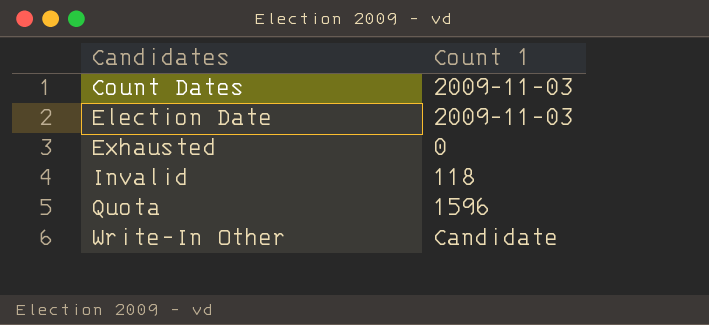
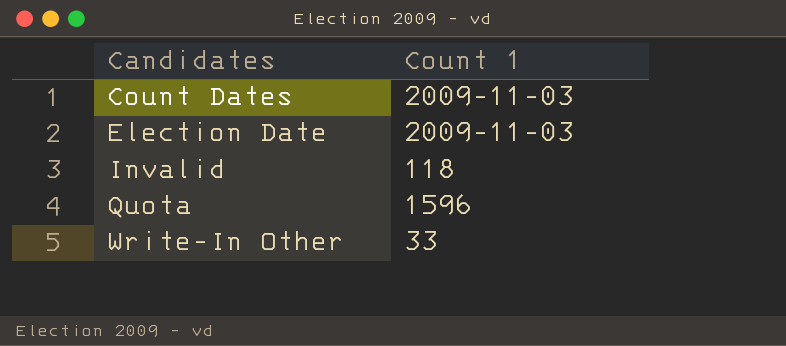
row Exhausted: 0 -> none
Write-In Other | Count 1: Candidate -> 33

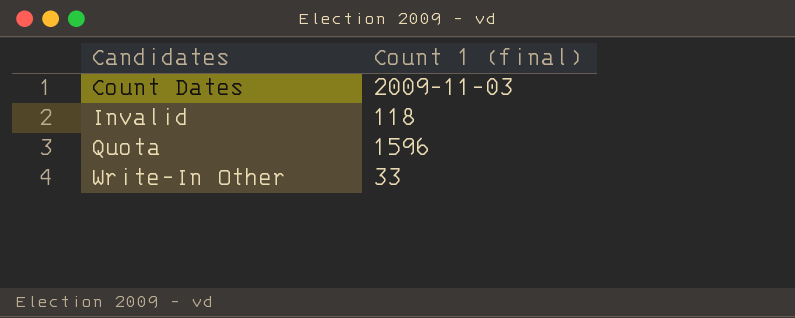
column name: Count 1 -> Count 1 (final)
row Election Date: 2009-11-03 -> none

